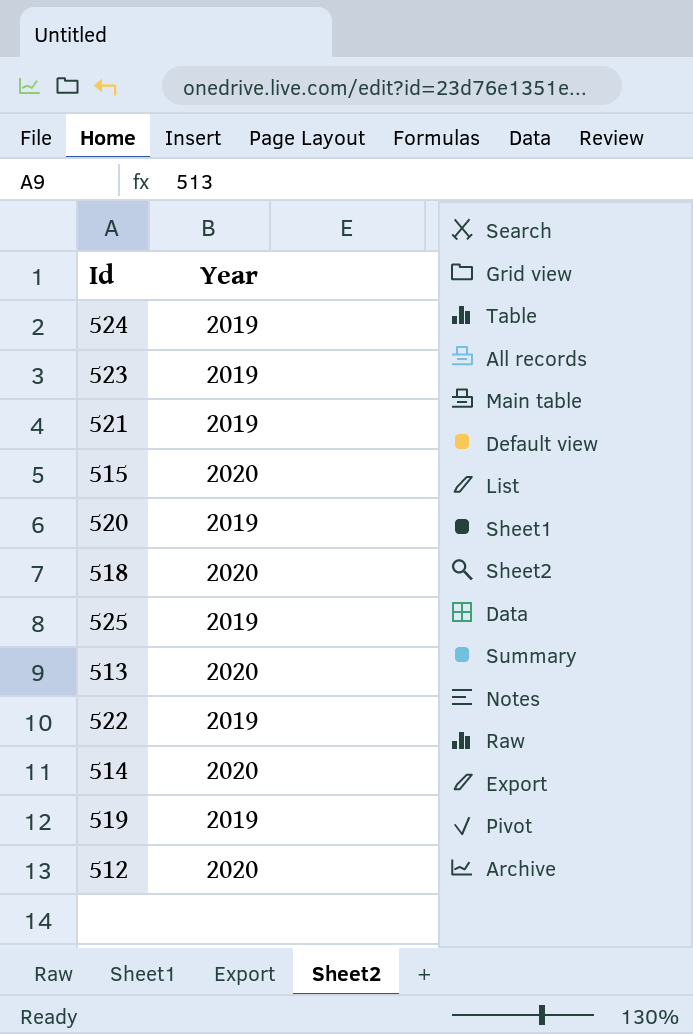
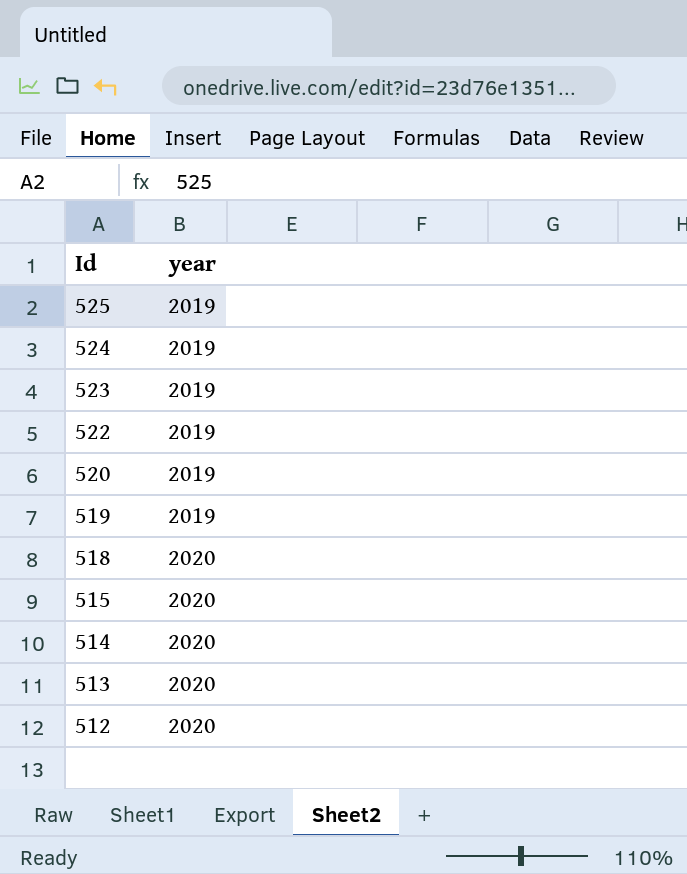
row order: none -> Id descending
column name: Year -> year
row 521: 2019 -> none

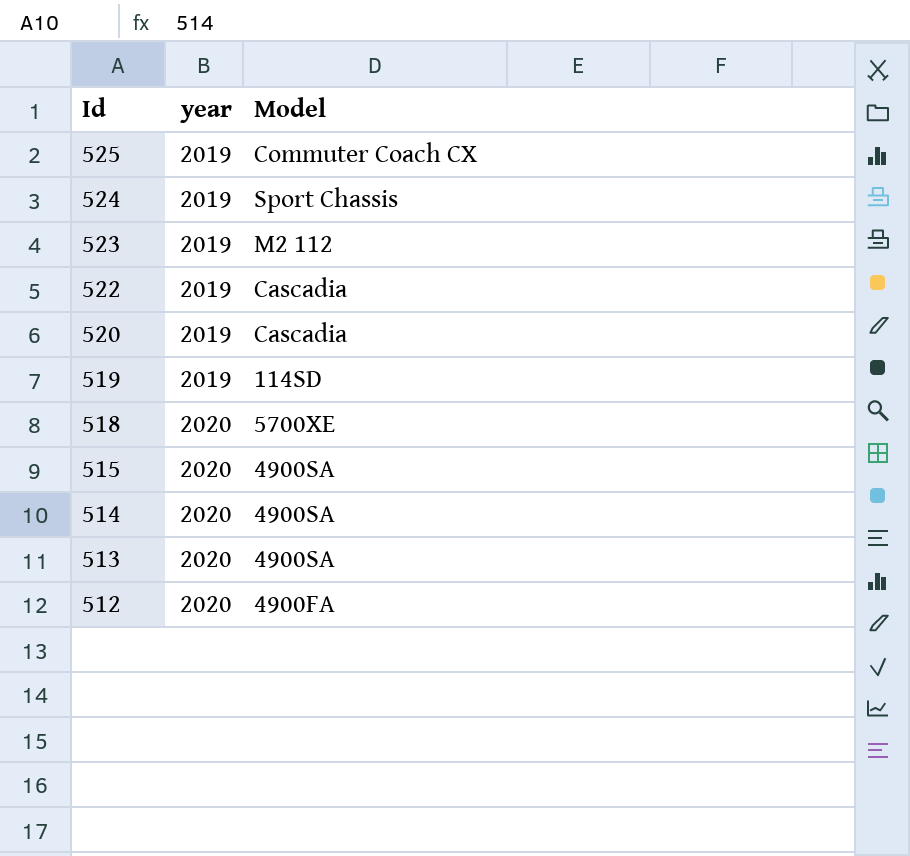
column Model | position: none -> 3

